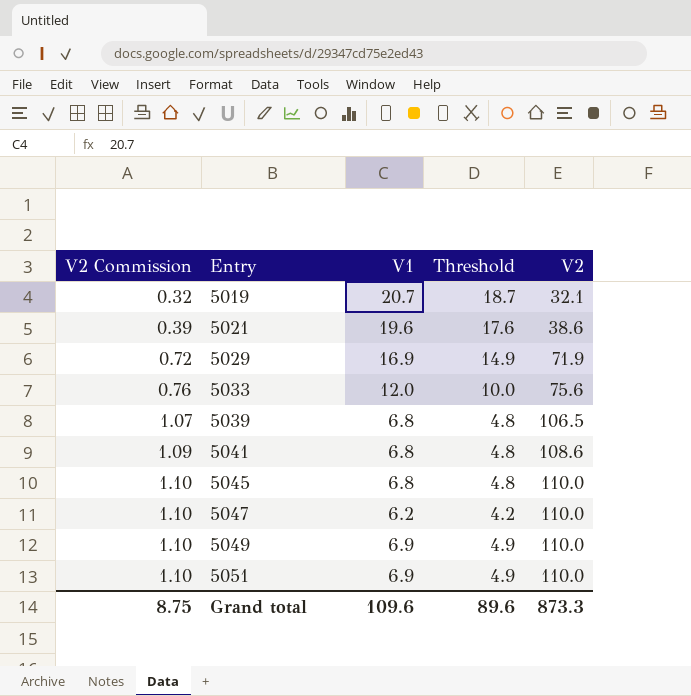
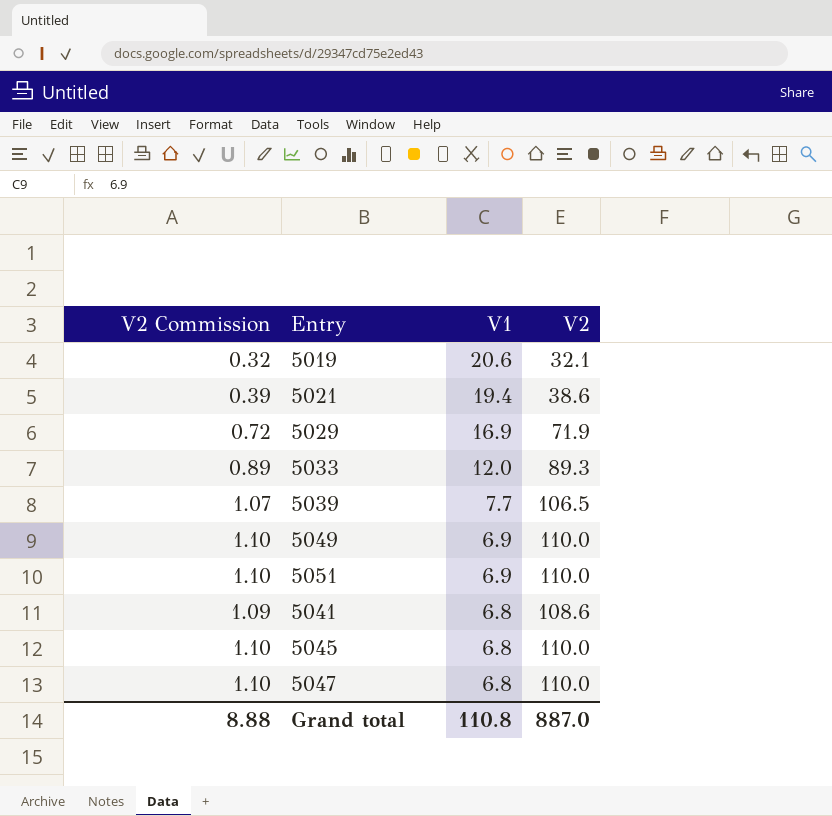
row order: V2 Commission ascending -> V1 descending
column Threshold | formula: [V1] - 2 -> none
5019 | V1: 20.7 -> 20.6
5021 | V1: 19.6 -> 19.4
5033 | V2 Commission: 0.76 -> 0.89
5033 | V2: 75.6 -> 89.3
5039 | V1: 6.8 -> 7.7
5047 | V1: 6.2 -> 6.8
Grand total | V2 Commission: 8.75 -> 8.88
Grand total | V1: 109.6 -> 110.8
Grand total | V2: 873.3 -> 887.0

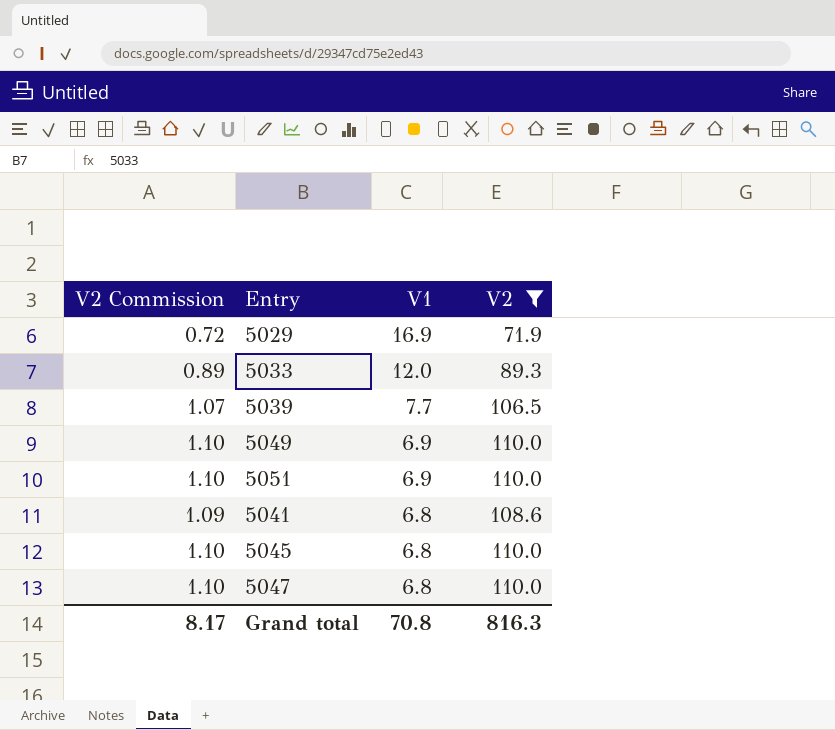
filter: none -> V2 >= 71.9
Grand total | V2 Commission: 8.88 -> 8.17
Grand total | V1: 110.8 -> 70.8
Grand total | V2: 887.0 -> 816.3

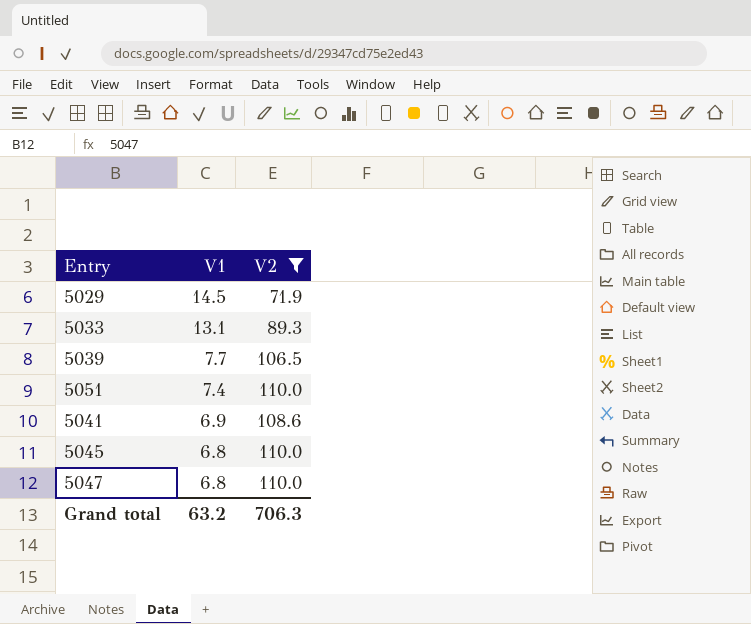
column V2 Commission | formula: [V2] * 0.01 -> none
row 5049: 1.10 | 6.9 | 110.0 -> none
5029 | V1: 16.9 -> 14.5
5033 | V1: 12.0 -> 13.1
5051 | V1: 6.9 -> 7.4
5041 | V1: 6.8 -> 6.9
Grand total | V1: 70.8 -> 63.2
Grand total | V2: 816.3 -> 706.3

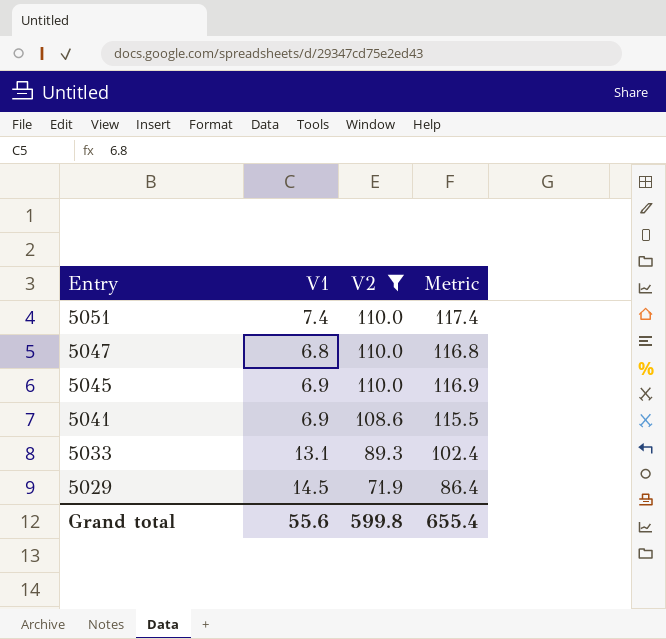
row order: V1 descending -> Entry descending
column Metric | formula: none -> [V1] + [V2]
row 5039: 7.7 | 106.5 -> none
5045 | V1: 6.8 -> 6.9
Grand total | V1: 63.2 -> 55.6
Grand total | V2: 706.3 -> 599.8

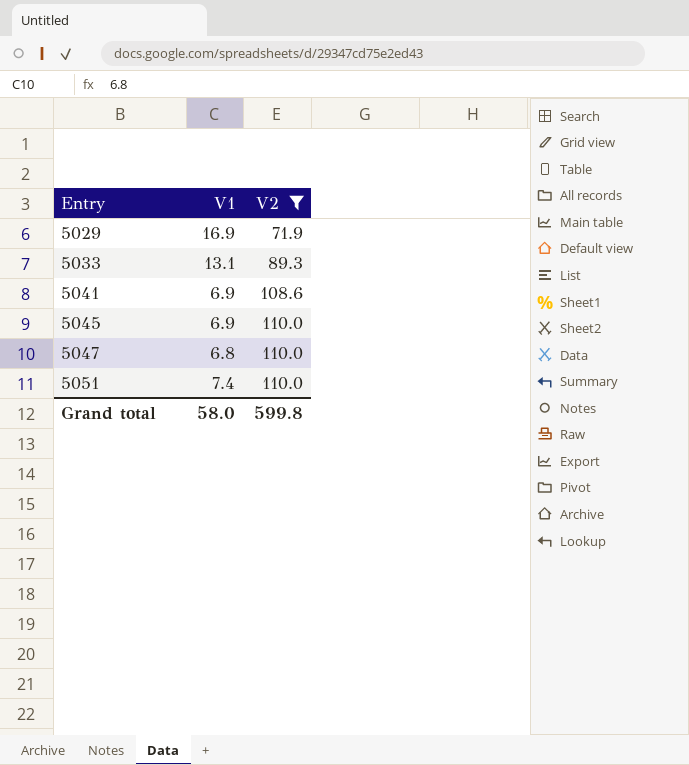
row order: Entry descending -> Entry ascending
column Metric | formula: [V1] + [V2] -> none
5029 | V1: 14.5 -> 16.9
Grand total | V1: 55.6 -> 58.0

